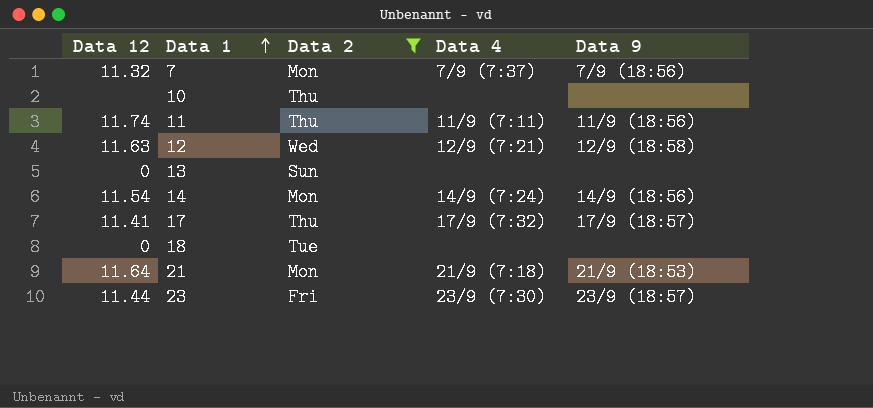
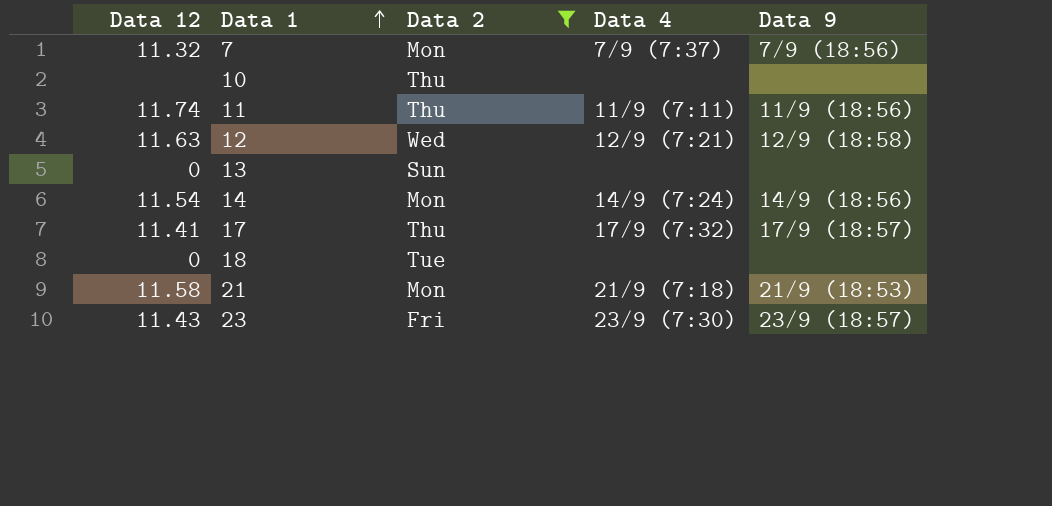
21 | Data 12: 11.64 -> 11.58
23 | Data 12: 11.44 -> 11.43

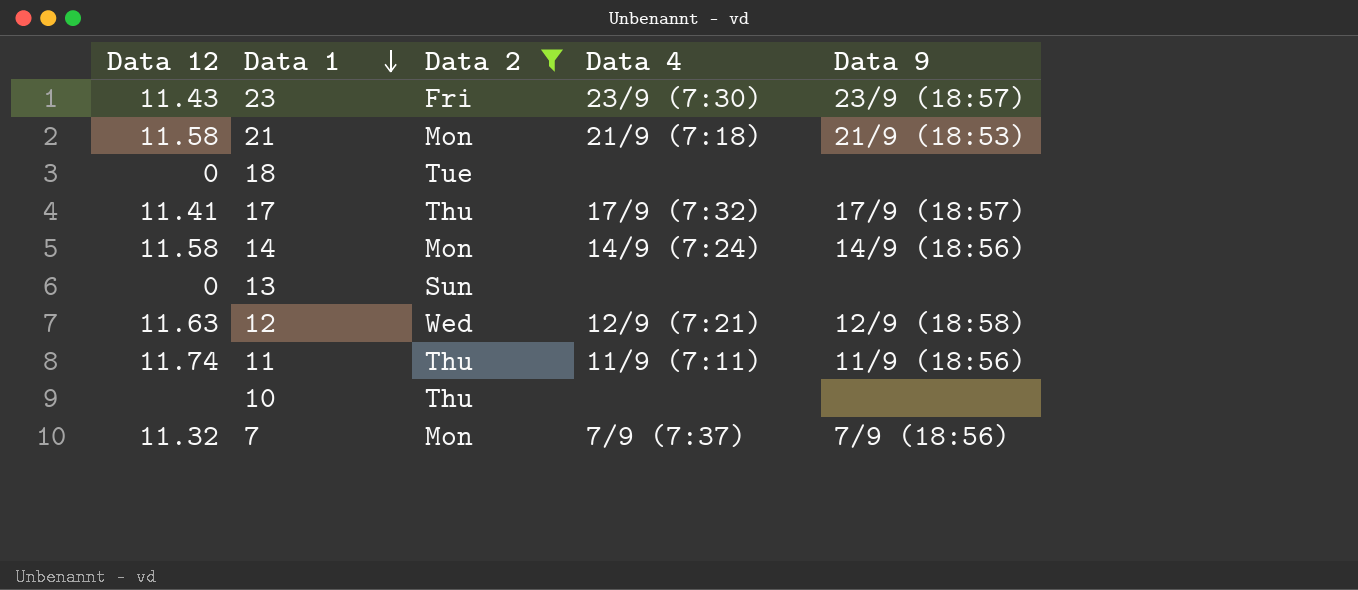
row order: Data 1 ascending -> Data 1 descending
14 | Data 12: 11.54 -> 11.58

